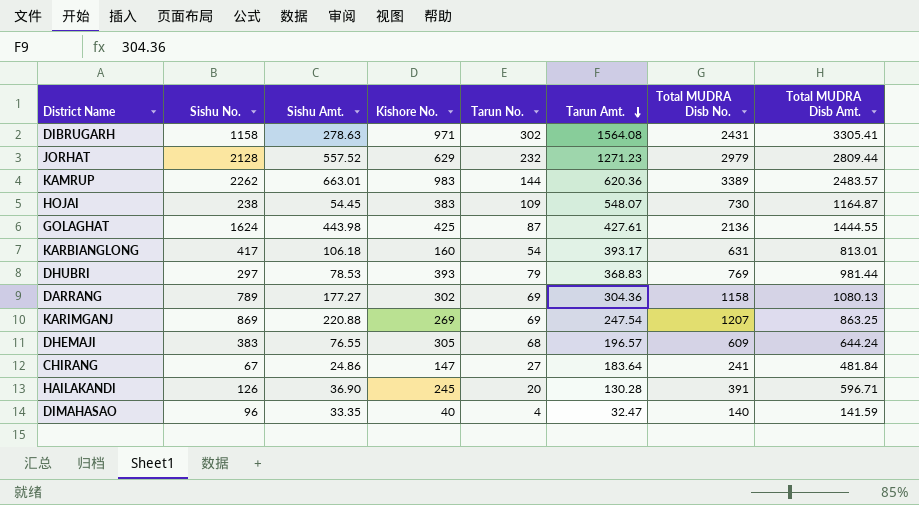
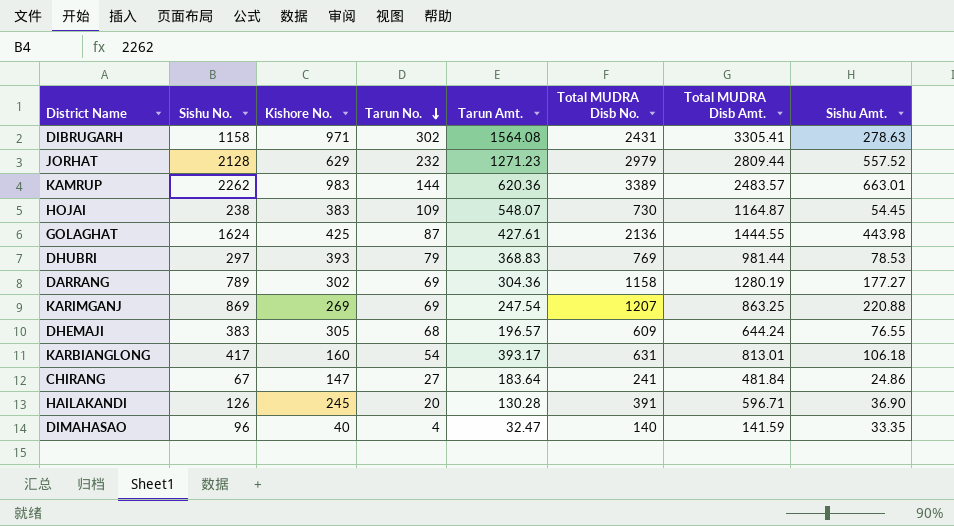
row order: Tarun Amt. descending -> Tarun No. descending
column Sishu Amt. | position: 3 -> 8
DARRANG | Total MUDRA Disb Amt.: 1080.13 -> 1280.19

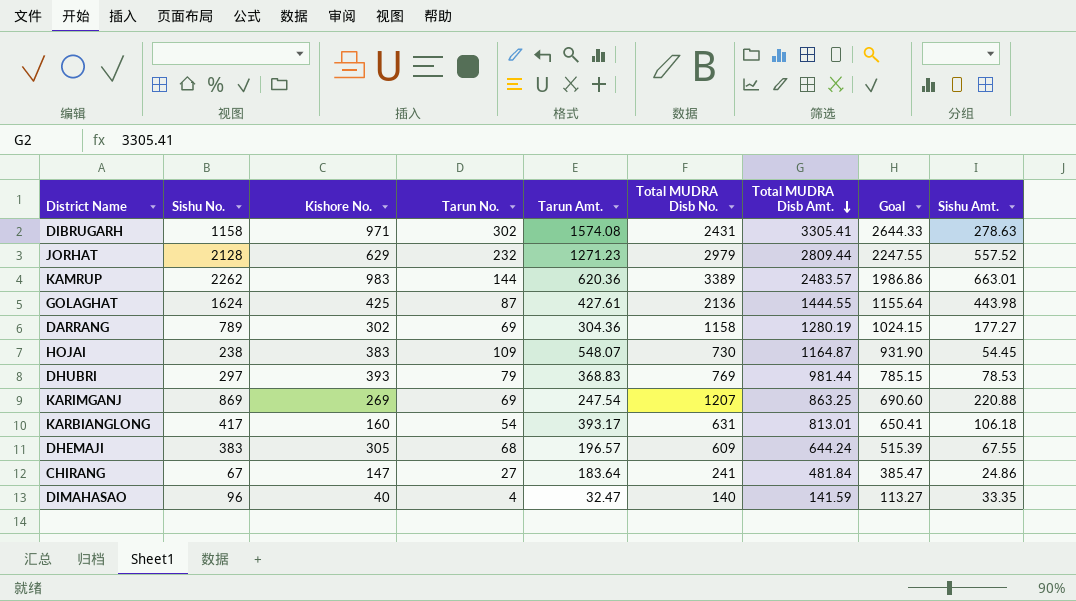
row order: Tarun No. descending -> Total MUDRA Disb Amt. descending
column Goal | formula: none -> [Total MUDRA Disb Amt.] * 0.8
row HAILAKANDI: 126 | 245 | 20 | 130.28 | 391 | 596.71 | 36.90 -> none
DIBRUGARH | Tarun Amt.: 1564.08 -> 1574.08
DHEMAJI | Sishu Amt.: 76.55 -> 67.55

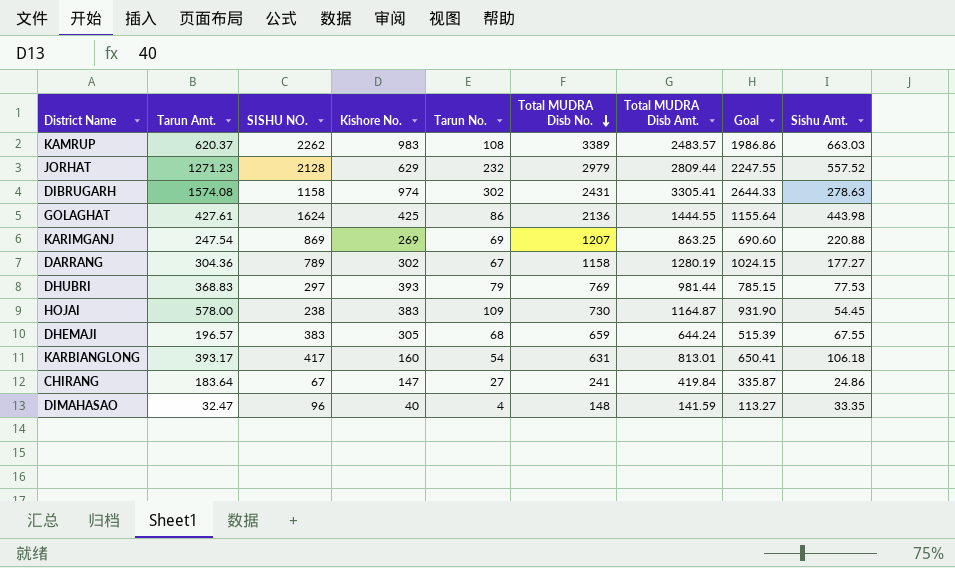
row order: Total MUDRA Disb Amt. descending -> Total MUDRA Disb No. descending
column Tarun Amt. | position: 5 -> 2
column name: Sishu No. -> SISHU NO.
KAMRUP | Tarun Amt.: 620.36 -> 620.37
KAMRUP | Tarun No.: 144 -> 108
KAMRUP | Sishu Amt.: 663.01 -> 663.03
DIBRUGARH | Kishore No.: 971 -> 974
GOLAGHAT | Tarun No.: 87 -> 86
DARRANG | Tarun No.: 69 -> 67
DHUBRI | Sishu Amt.: 78.53 -> 77.53
HOJAI | Tarun Amt.: 548.07 -> 578.00
DHEMAJI | Total MUDRA Disb No.: 609 -> 659
CHIRANG | Total MUDRA Disb Amt.: 481.84 -> 419.84
CHIRANG | Goal: 385.47 -> 335.87
DIMAHASAO | Total MUDRA Disb No.: 140 -> 148

